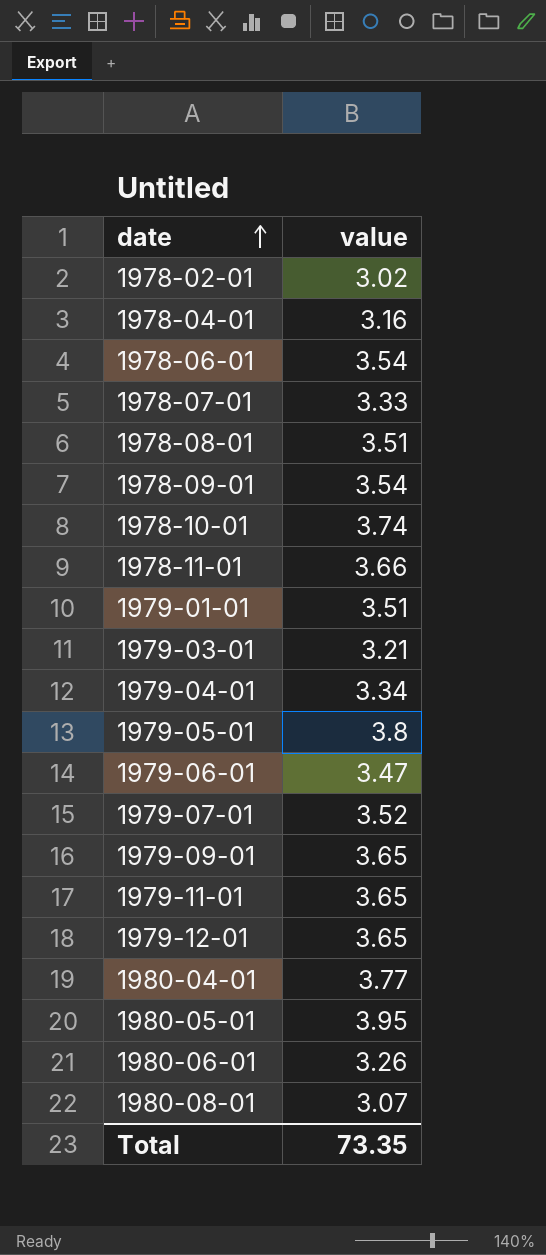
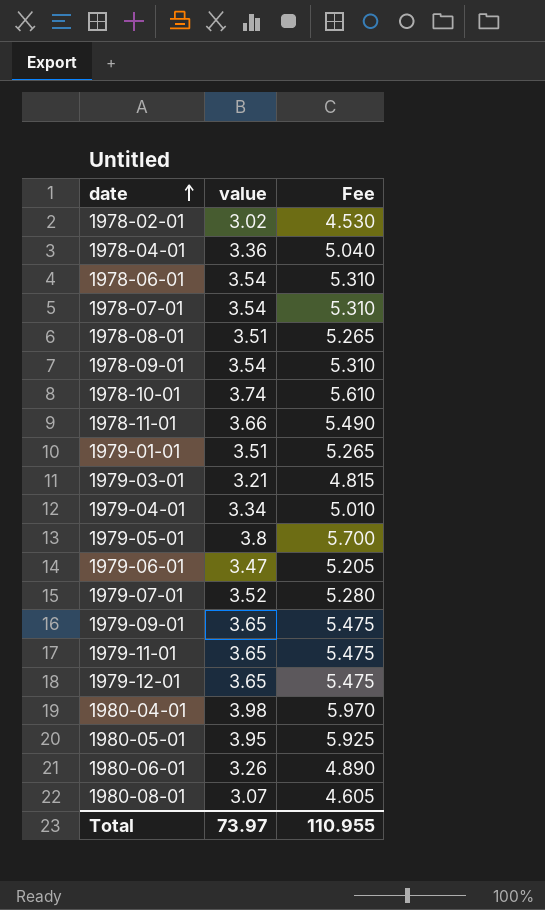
column Fee | formula: none -> [value] * 1.5
1978-04-01 | value: 3.16 -> 3.36
1978-07-01 | value: 3.33 -> 3.54
1980-04-01 | value: 3.77 -> 3.98
Total | value: 73.35 -> 73.97

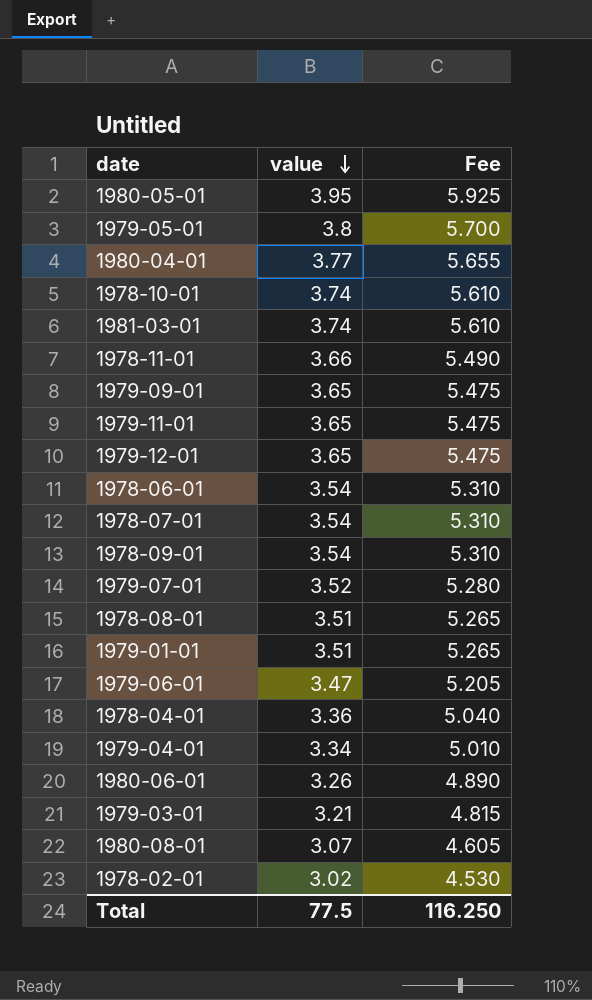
row order: date ascending -> value descending
1980-04-01 | value: 3.98 -> 3.77
1980-04-01 | Fee: 5.970 -> 5.655
row 1981-03-01: none -> 3.74 | 5.610
Total | value: 73.97 -> 77.5
Total | Fee: 110.955 -> 116.250

